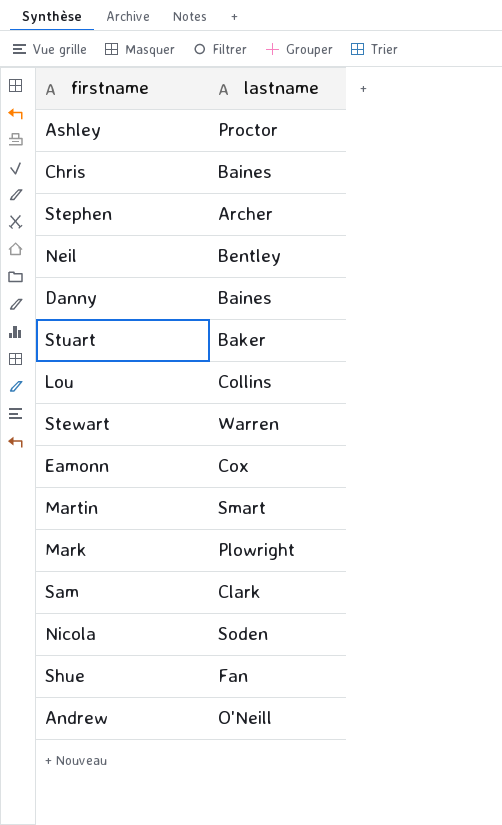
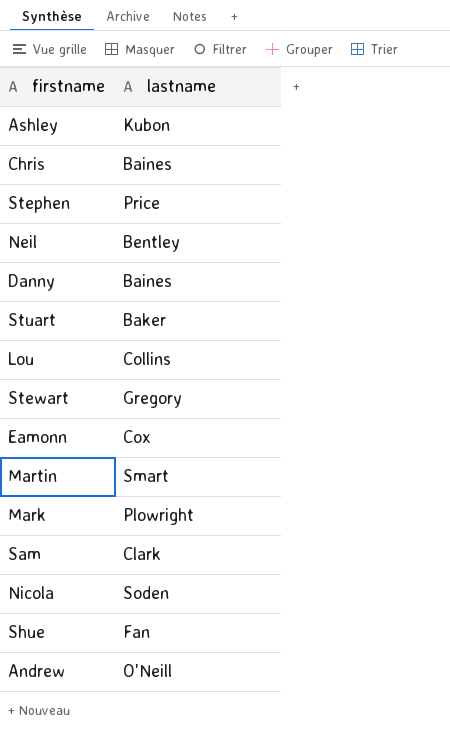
Ashley | lastname: Proctor -> Kubon
Stephen | lastname: Archer -> Price
Stewart | lastname: Warren -> Gregory

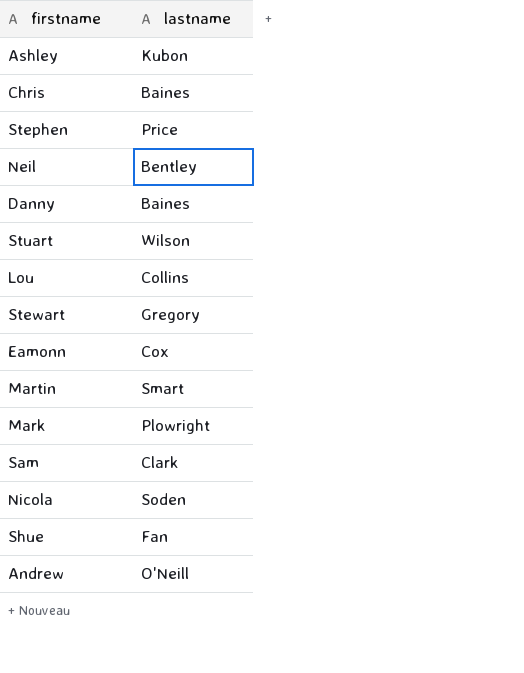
Stuart | lastname: Baker -> Wilson

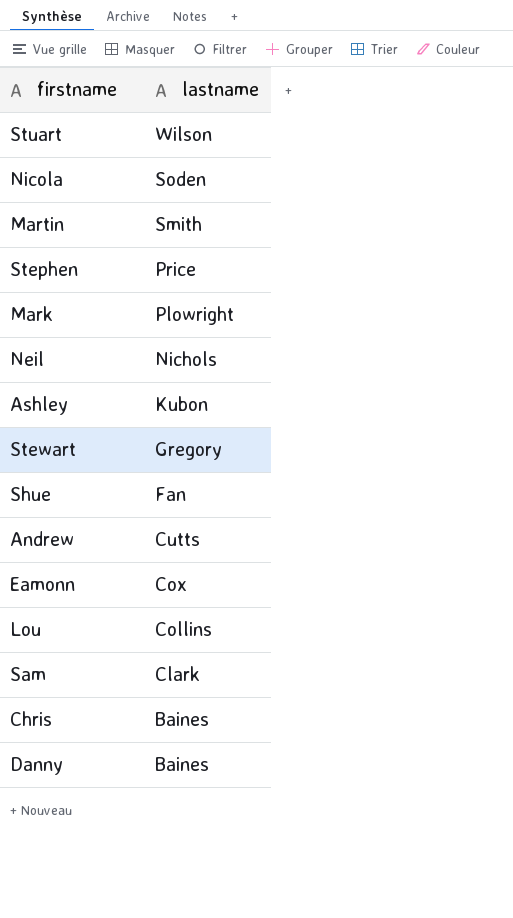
row order: none -> lastname descending
Martin | lastname: Smart -> Smith
Neil | lastname: Bentley -> Nichols
Andrew | lastname: O'Neill -> Cutts

